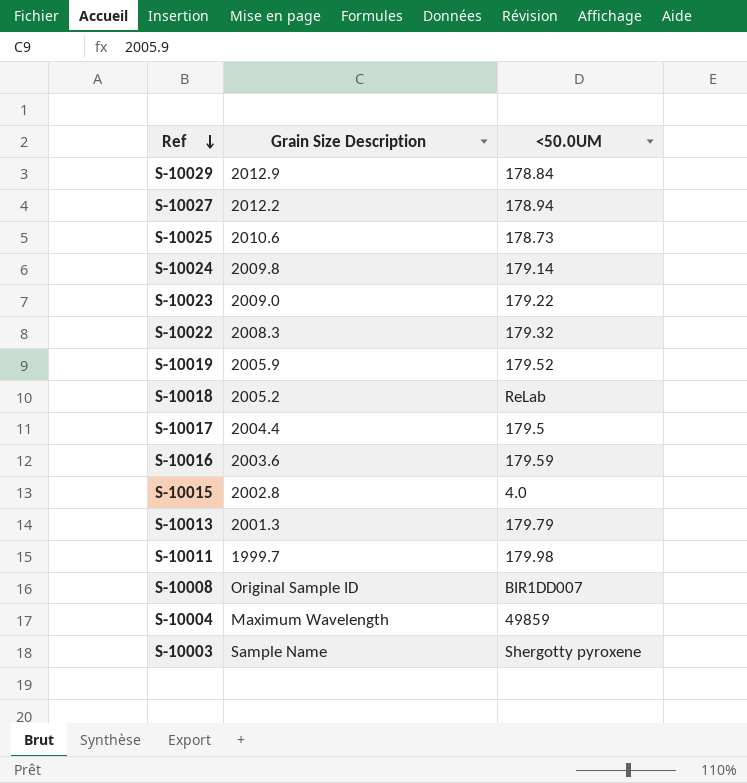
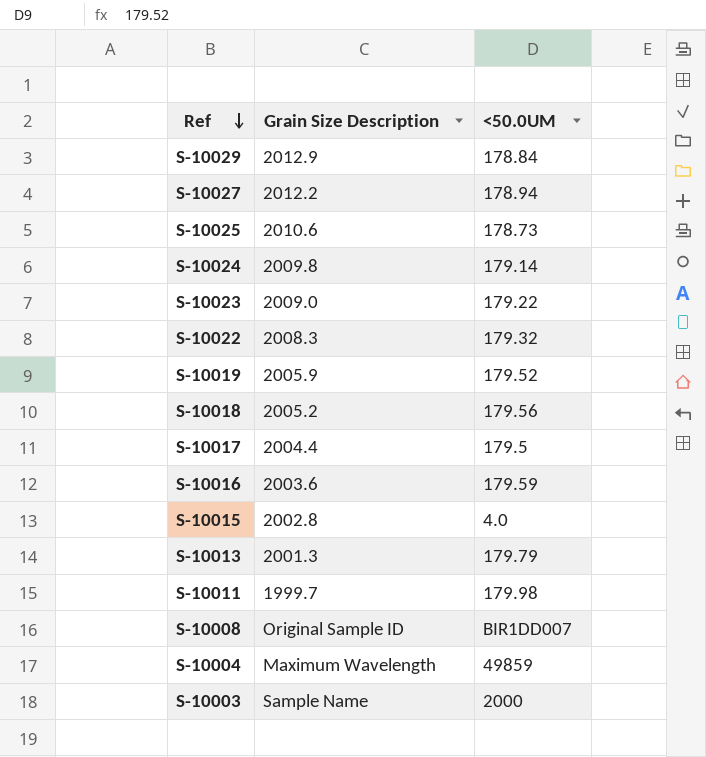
S-10018 | <50.0UM: ReLab -> 179.56
S-10003 | <50.0UM: Shergotty pyroxene -> 2000

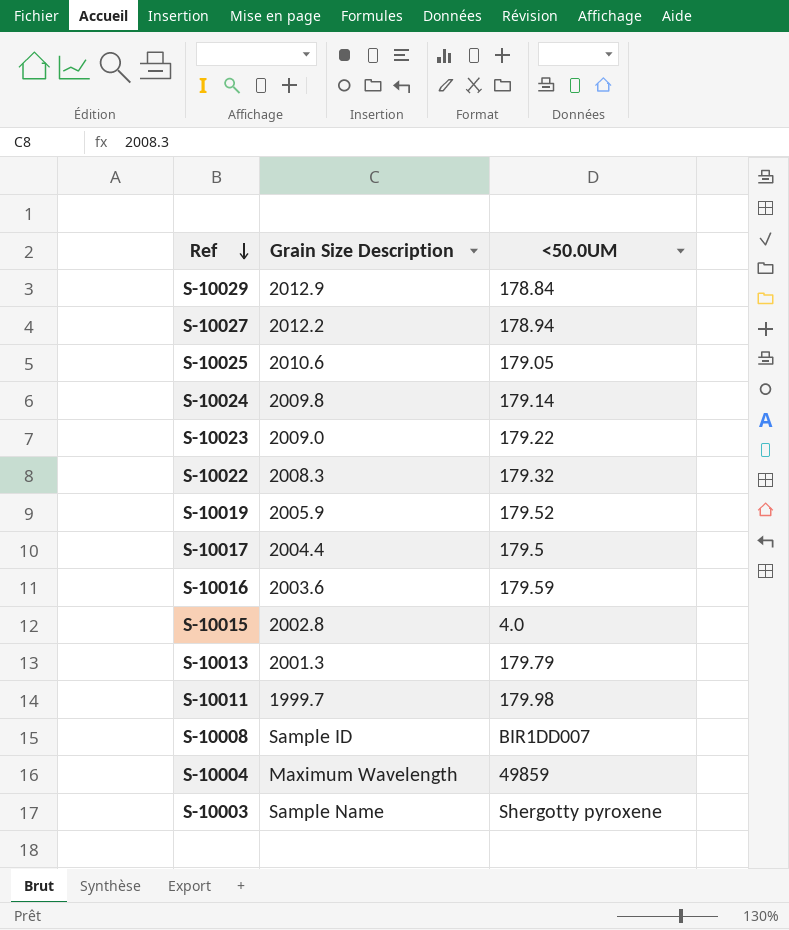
row S-10018: 2005.2 | 179.56 -> none
S-10025 | <50.0UM: 178.73 -> 179.05
S-10008 | Grain Size Description: Original Sample ID -> Sample ID
S-10003 | <50.0UM: 2000 -> Shergotty pyroxene

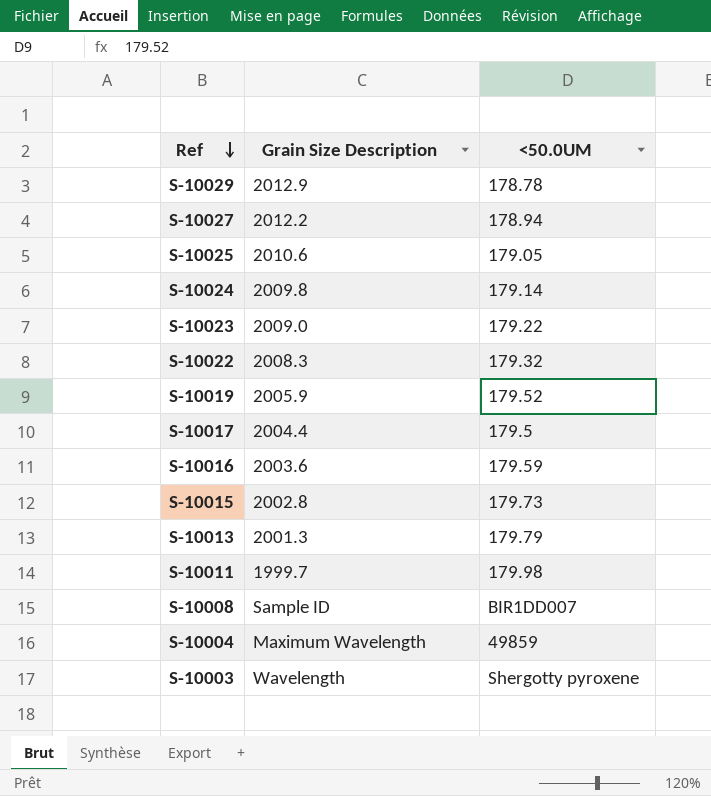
S-10029 | <50.0UM: 178.84 -> 178.78
S-10015 | <50.0UM: 4.0 -> 179.73
S-10003 | Grain Size Description: Sample Name -> Wavelength

